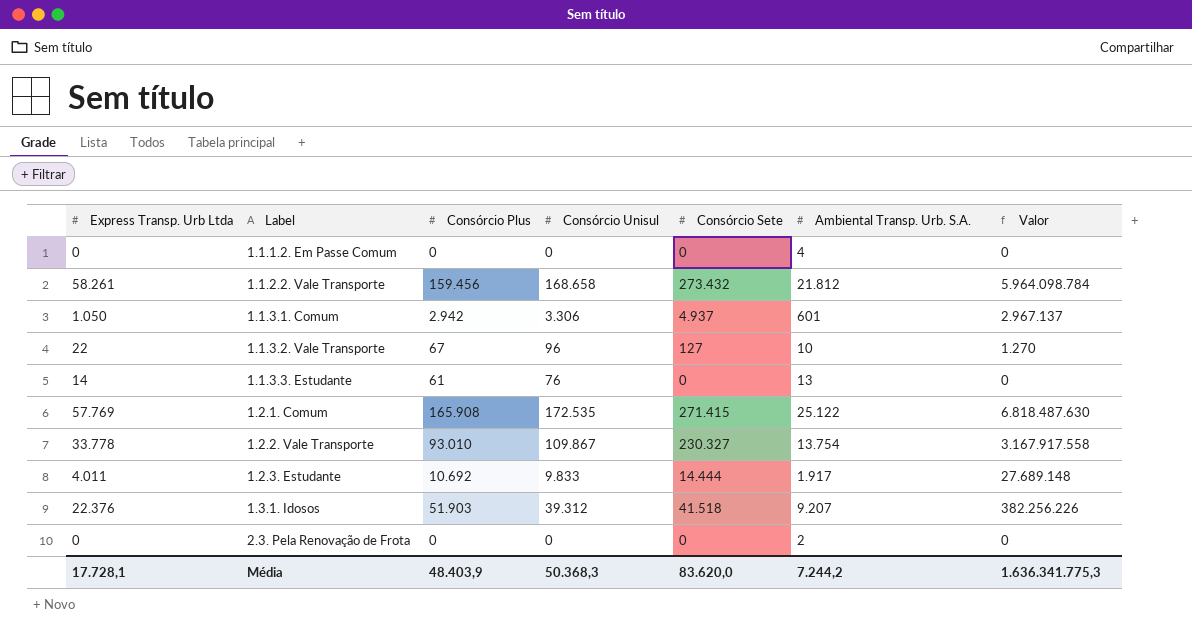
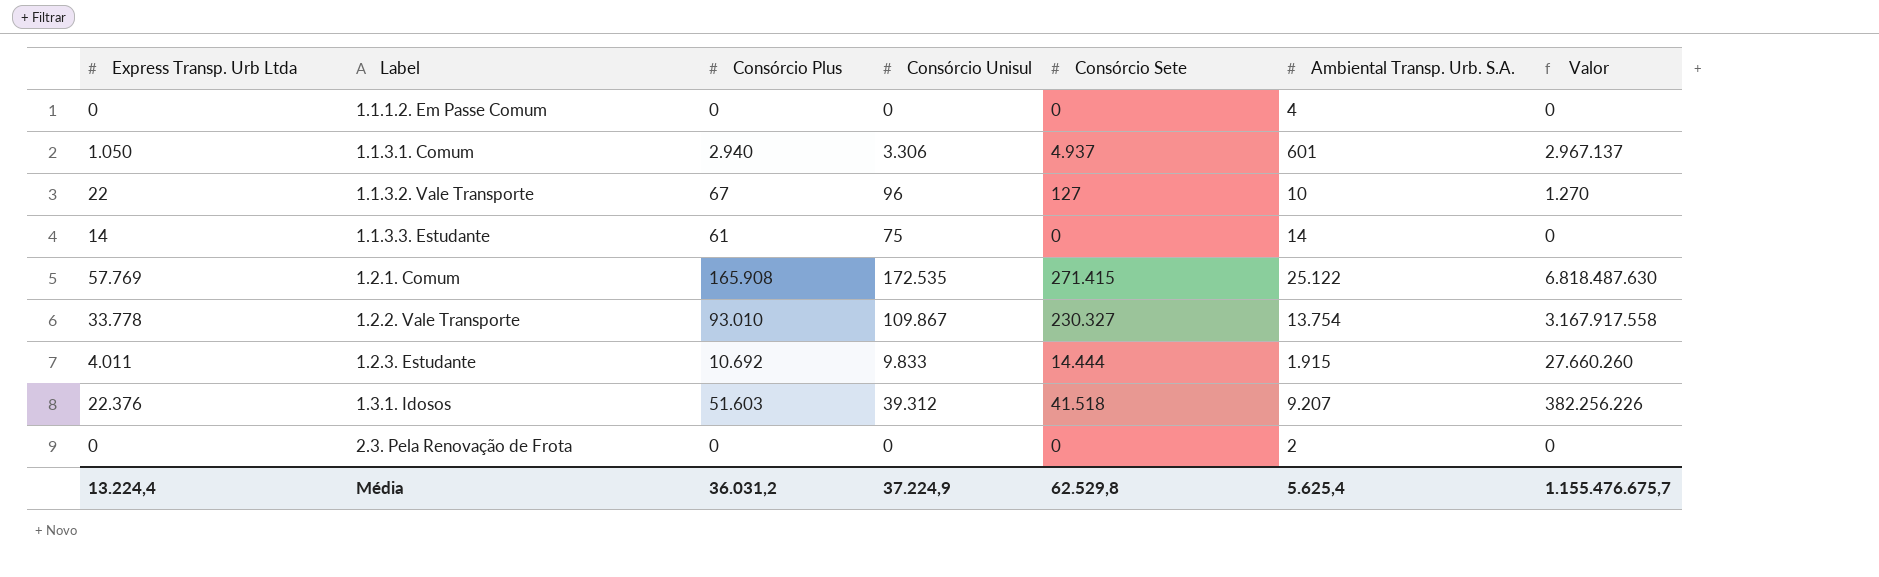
row 1.1.2.2. Vale Transporte: 58.261 | 159.456 | 168.658 | 273.432 | 21.812 | 5.964.098.784 -> none
1.1.3.1. Comum | Consórcio Plus: 2.942 -> 2.940
1.1.3.3. Estudante | Consórcio Unisul: 76 -> 75
1.1.3.3. Estudante | Ambiental Transp. Urb. S.A.: 13 -> 14
1.2.3. Estudante | Ambiental Transp. Urb. S.A.: 1.917 -> 1.915
1.2.3. Estudante | Valor: 27.689.148 -> 27.660.260
1.3.1. Idosos | Consórcio Plus: 51.903 -> 51.603
Média | Express Transp. Urb Ltda: 17.728,1 -> 13.224,4
Média | Consórcio Plus: 48.403,9 -> 36.031,2
Média | Consórcio Unisul: 50.368,3 -> 37.224,9
Média | Consórcio Sete: 83.620,0 -> 62.529,8
Média | Ambiental Transp. Urb. S.A.: 7.244,2 -> 5.625,4
Média | Valor: 1.636.341.775,3 -> 1.155.476.675,7

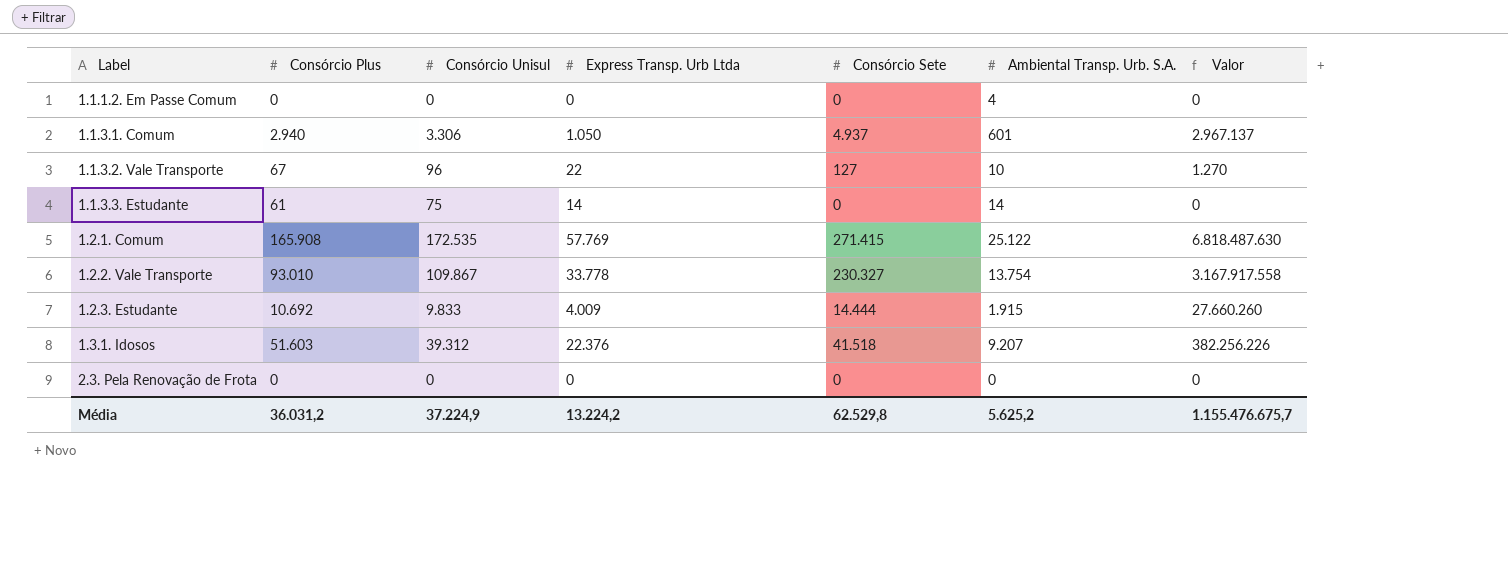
column Express Transp. Urb Ltda | position: 1 -> 4
1.2.3. Estudante | Express Transp. Urb Ltda: 4.011 -> 4.009
2.3. Pela Renovação de Frota | Ambiental Transp. Urb. S.A.: 2 -> 0
Média | Express Transp. Urb Ltda: 13.224,4 -> 13.224,2
Média | Ambiental Transp. Urb. S.A.: 5.625,4 -> 5.625,2

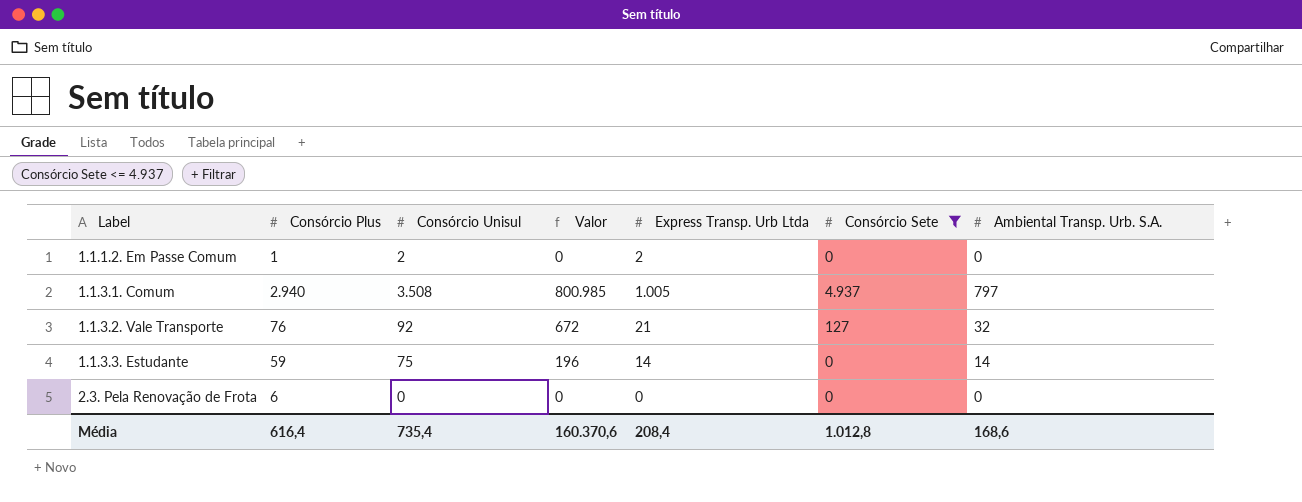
filter: none -> Consórcio Sete <= 4.937
column Valor | formula: [Consórcio Sete] * [Ambiental Transp. Urb. S.A.] -> [Express Transp. Urb Ltda] * [Ambiental Transp. Urb. S.A.]
column Valor | position: 7 -> 4
1.1.1.2. Em Passe Comum | Consórcio Plus: 0 -> 1
1.1.1.2. Em Passe Comum | Consórcio Unisul: 0 -> 2
1.1.1.2. Em Passe Comum | Express Transp. Urb Ltda: 0 -> 2
1.1.1.2. Em Passe Comum | Ambiental Transp. Urb. S.A.: 4 -> 0
1.1.3.1. Comum | Consórcio Unisul: 3.306 -> 3.508
1.1.3.1. Comum | Express Transp. Urb Ltda: 1.050 -> 1.005
1.1.3.1. Comum | Ambiental Transp. Urb. S.A.: 601 -> 797
1.1.3.2. Vale Transporte | Consórcio Plus: 67 -> 76
1.1.3.2. Vale Transporte | Consórcio Unisul: 96 -> 92
1.1.3.2. Vale Transporte | Express Transp. Urb Ltda: 22 -> 21
1.1.3.2. Vale Transporte | Ambiental Transp. Urb. S.A.: 10 -> 32
1.1.3.3. Estudante | Consórcio Plus: 61 -> 59
2.3. Pela Renovação de Frota | Consórcio Plus: 0 -> 6
Média | Consórcio Plus: 36.031,2 -> 616,4
Média | Consórcio Unisul: 37.224,9 -> 735,4
Média | Valor: 1.155.476.675,7 -> 160.370,6
Média | Express Transp. Urb Ltda: 13.224,2 -> 208,4
Média | Consórcio Sete: 62.529,8 -> 1.012,8
Média | Ambiental Transp. Urb. S.A.: 5.625,2 -> 168,6

